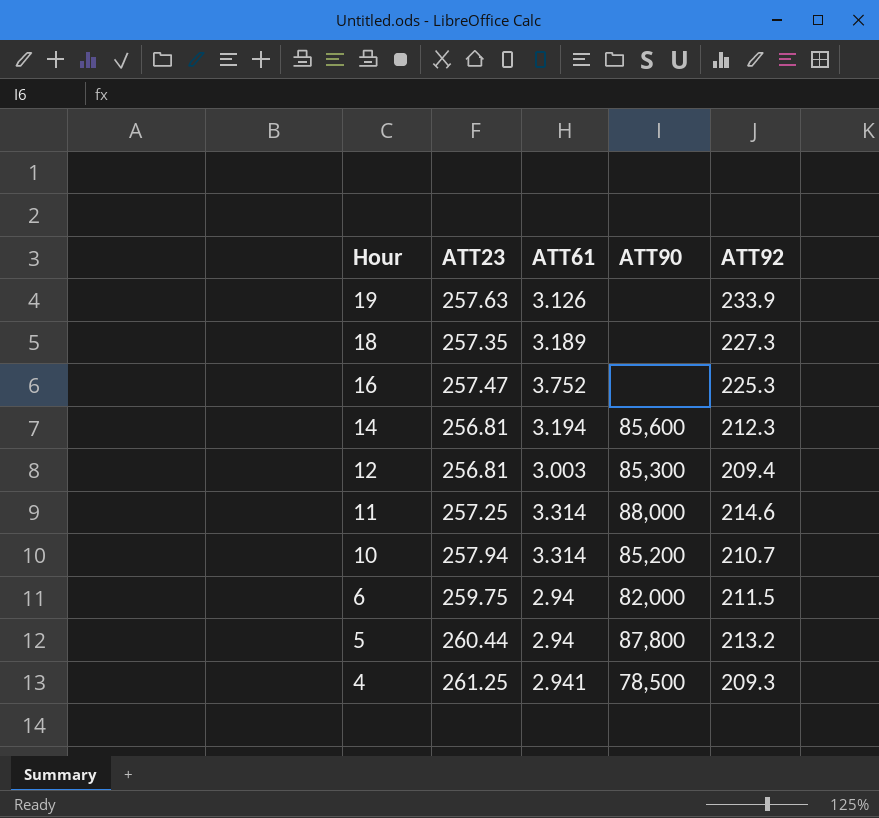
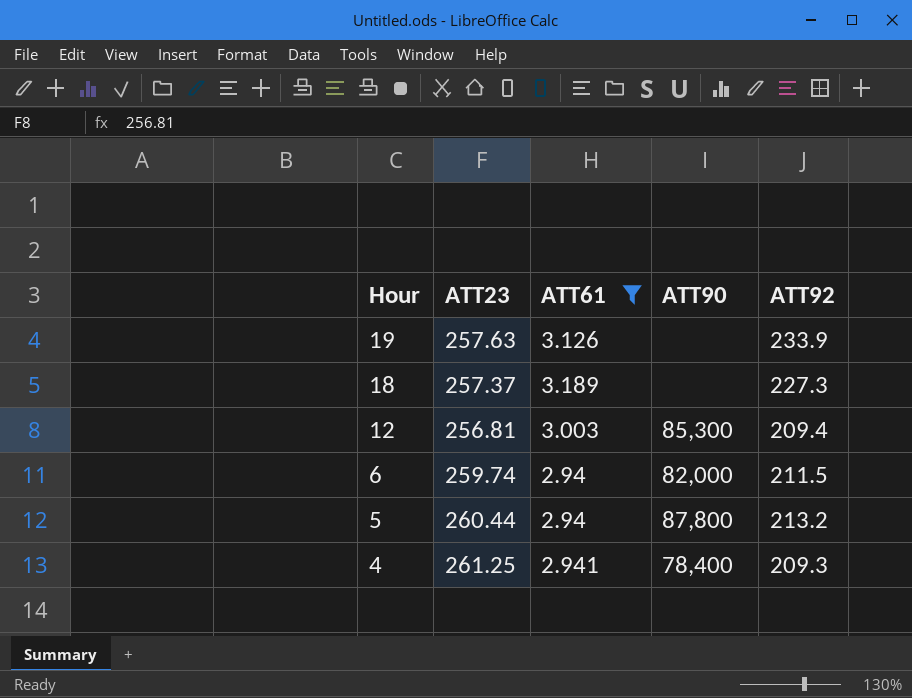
filter: none -> ATT61 <= 3.189
18 | ATT23: 257.35 -> 257.37
6 | ATT23: 259.75 -> 259.74
4 | ATT90: 78,500 -> 78,400

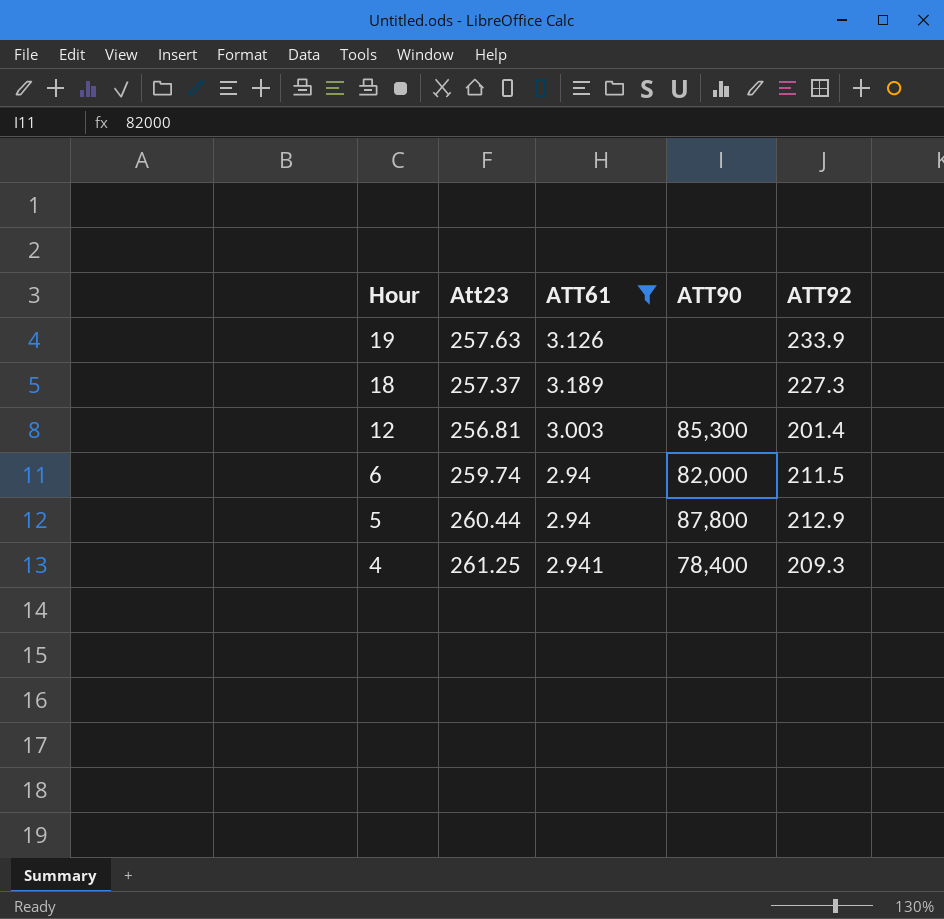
column name: ATT23 -> Att23
12 | ATT92: 209.4 -> 201.4
5 | ATT92: 213.2 -> 212.9

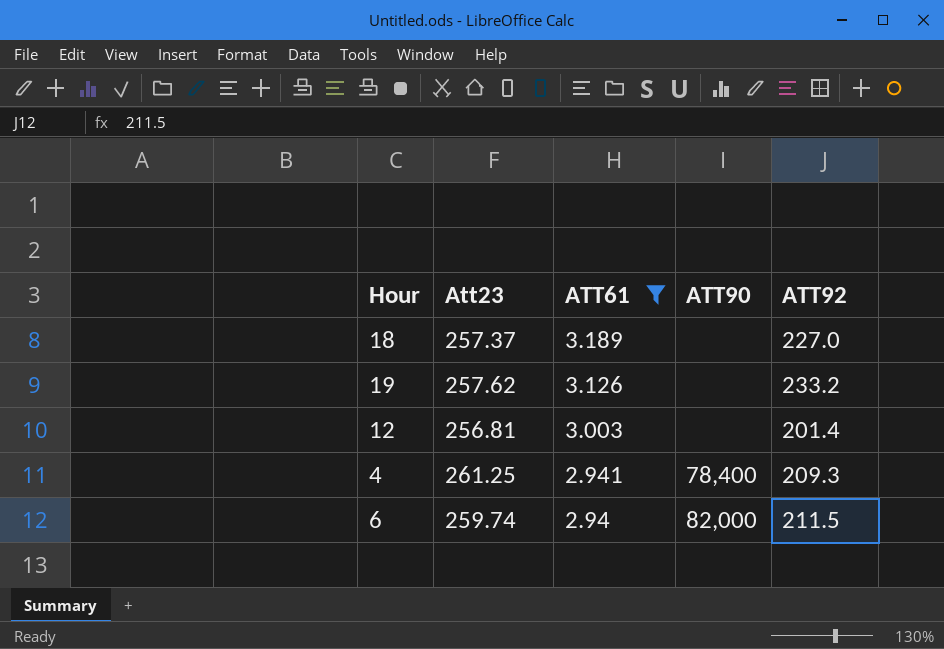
row order: Hour descending -> ATT61 descending
row 5: 260.44 | 2.94 | 87,800 | 212.9 -> none
18 | ATT92: 227.3 -> 227.0
19 | Att23: 257.63 -> 257.62
19 | ATT92: 233.9 -> 233.2
12 | ATT90: 85,300 -> none

